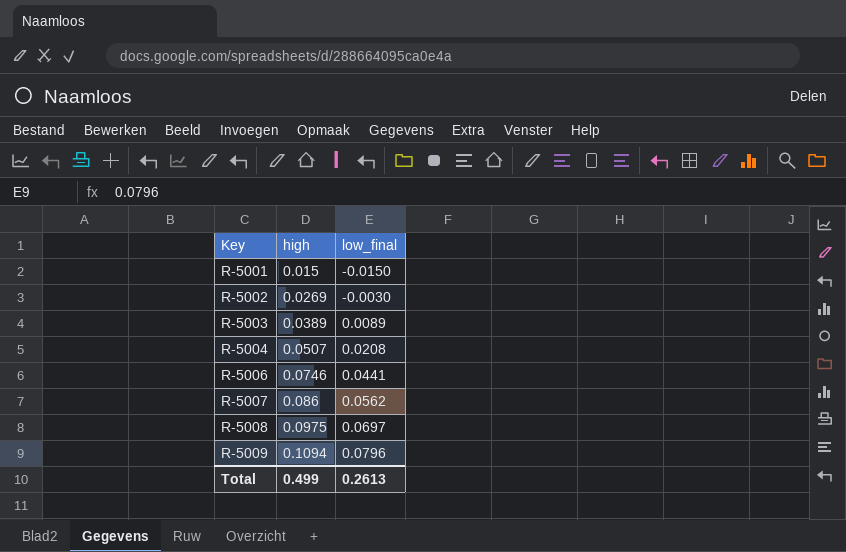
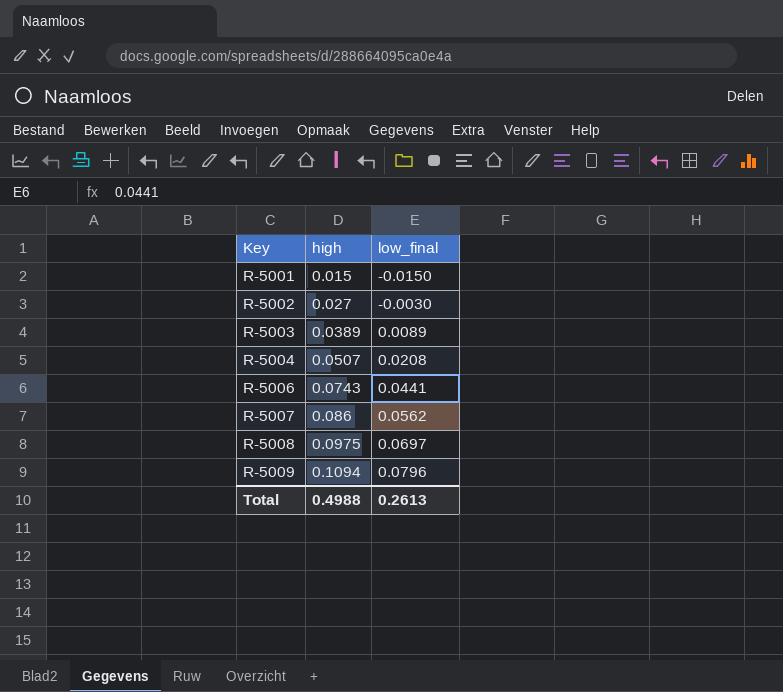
R-5002 | high: 0.0269 -> 0.027
R-5006 | high: 0.0746 -> 0.0743
Total | high: 0.499 -> 0.4988

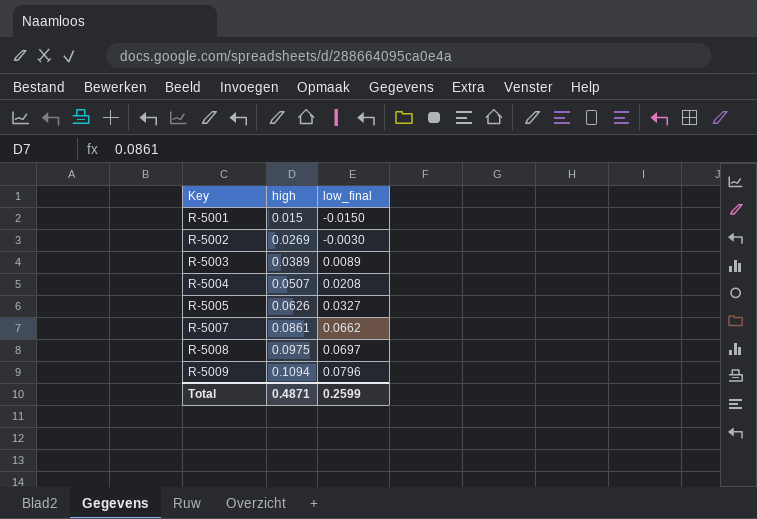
row R-5006: 0.0743 | 0.0441 -> none
R-5002 | high: 0.027 -> 0.0269
row R-5005: none -> 0.0626 | 0.0327
R-5007 | high: 0.086 -> 0.0861
R-5007 | low_final: 0.0562 -> 0.0662
Total | high: 0.4988 -> 0.4871
Total | low_final: 0.2613 -> 0.2599

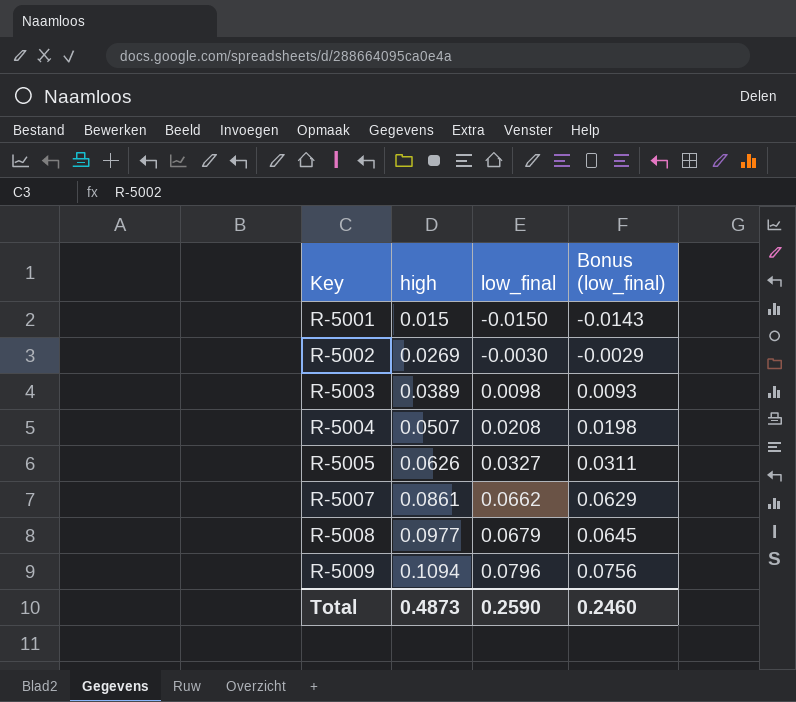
column Bonus (low_final) | formula: none -> [low_final] * 0.95
R-5003 | low_final: 0.0089 -> 0.0098
R-5008 | high: 0.0975 -> 0.0977
R-5008 | low_final: 0.0697 -> 0.0679
Total | high: 0.4871 -> 0.4873
Total | low_final: 0.2599 -> 0.2590

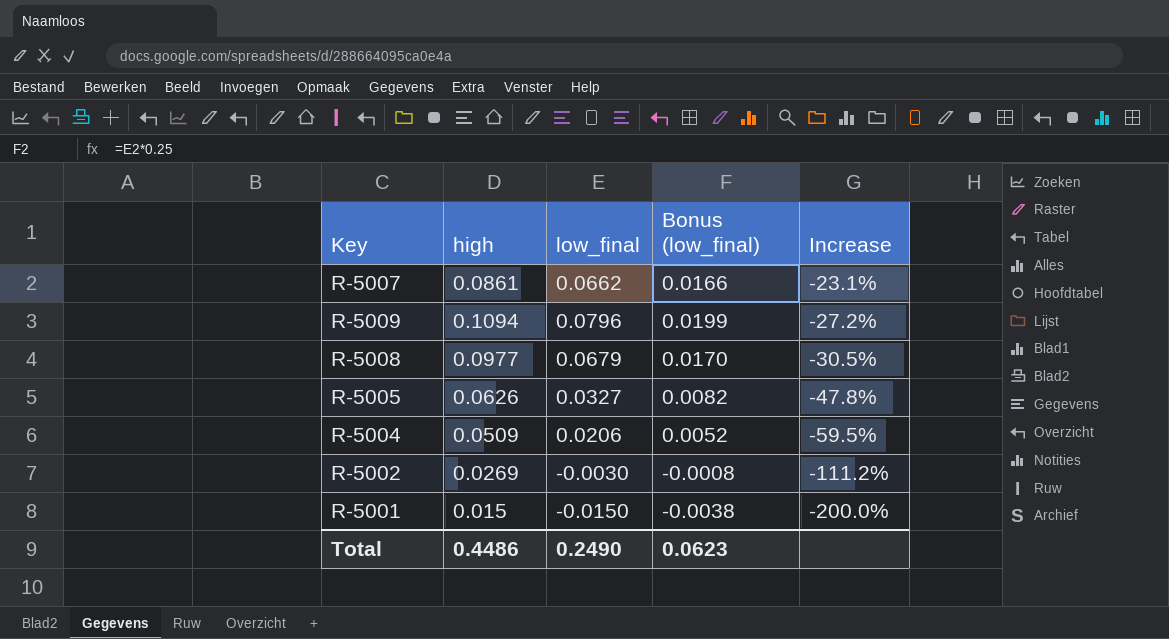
row order: Key ascending -> Increase descending
column Bonus (low_final) | formula: [low_final] * 0.95 -> [low_final] * 0.25
column Increase | formula: none -> ([low_final] - [high]) / [high]
row R-5003: 0.0389 | 0.0098 | 0.0093 -> none
R-5004 | high: 0.0507 -> 0.0509
R-5004 | low_final: 0.0208 -> 0.0206
Total | high: 0.4873 -> 0.4486
Total | low_final: 0.2590 -> 0.2490
Total | Bonus (low_final): 0.2460 -> 0.0623

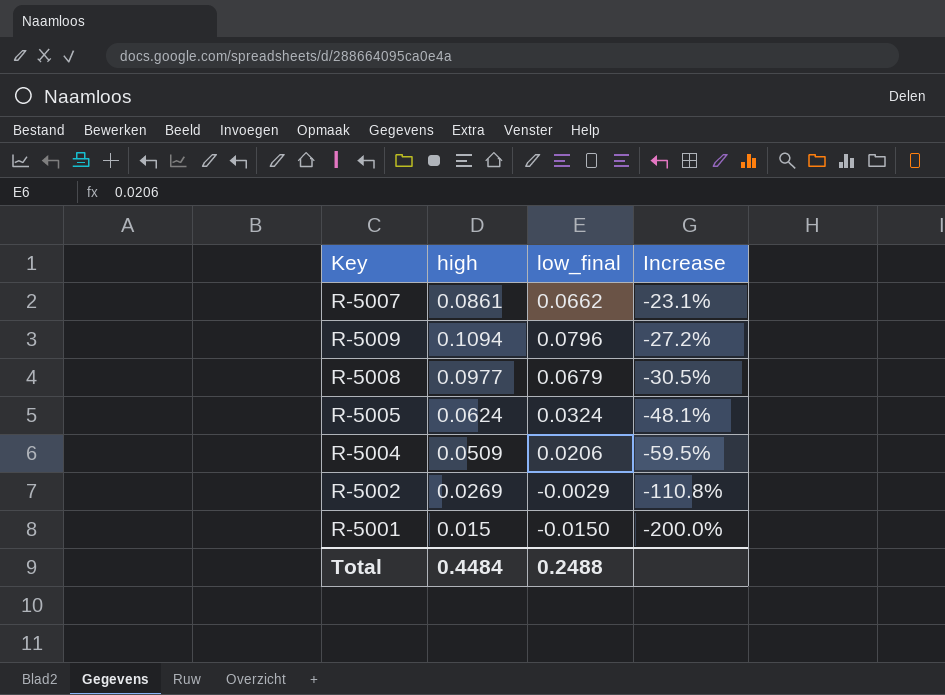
column Bonus (low_final) | formula: [low_final] * 0.25 -> none
R-5005 | high: 0.0626 -> 0.0624
R-5005 | low_final: 0.0327 -> 0.0324
R-5005 | Increase: -47.8% -> -48.1%
R-5002 | low_final: -0.0030 -> -0.0029
R-5002 | Increase: -111.2% -> -110.8%
Total | high: 0.4486 -> 0.4484
Total | low_final: 0.2490 -> 0.2488

